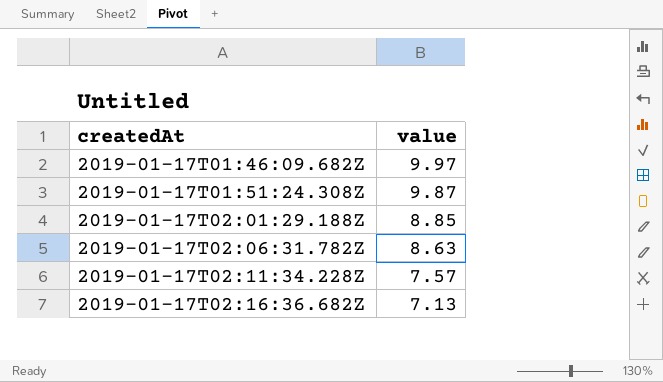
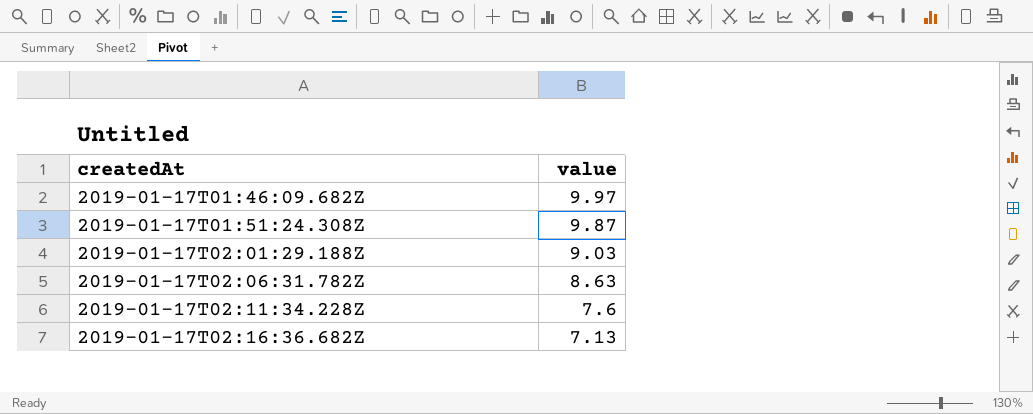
2019-01-17T02:01:29.188Z | value: 8.85 -> 9.03
2019-01-17T02:11:34.228Z | value: 7.57 -> 7.6

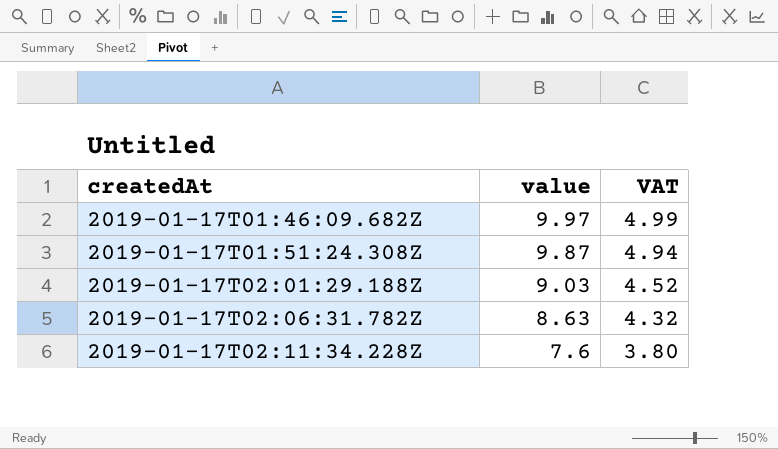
column VAT | formula: none -> [value] * 0.5
row 2019-01-17T02:16:36.682Z: 7.13 -> none

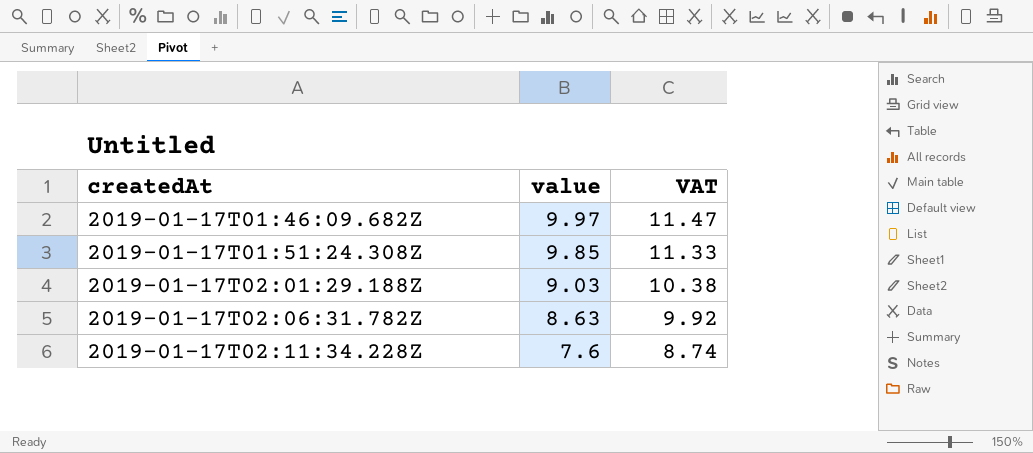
column VAT | formula: [value] * 0.5 -> [value] * 1.15
2019-01-17T01:51:24.308Z | value: 9.87 -> 9.85

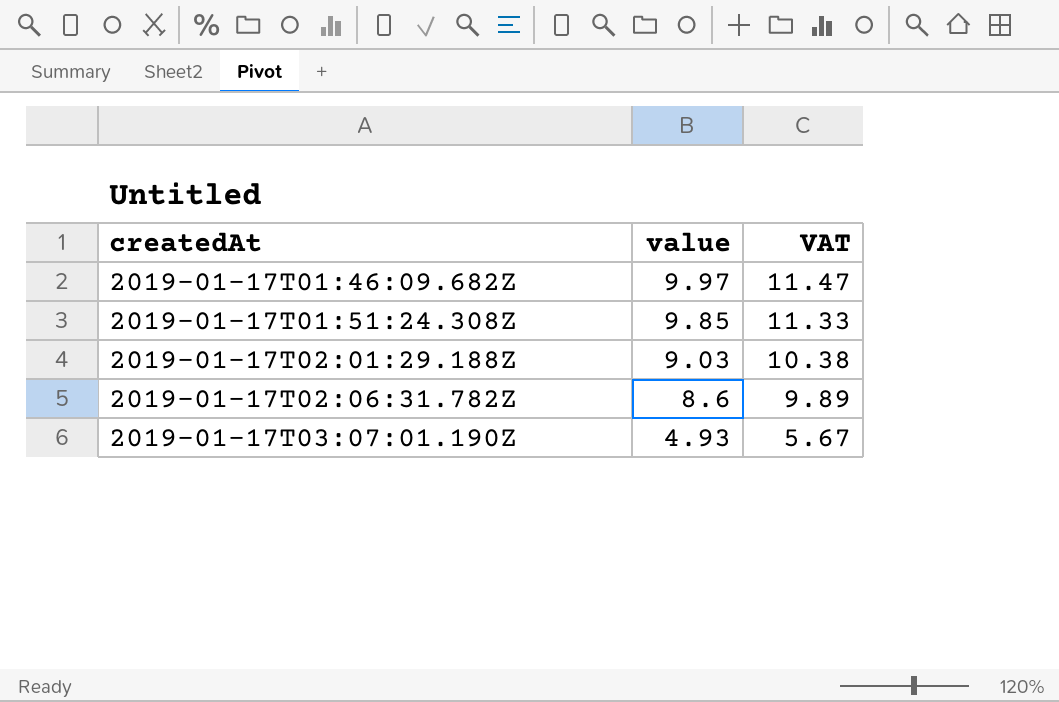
row 2019-01-17T02:11:34.228Z: 7.6 | 8.74 -> none
2019-01-17T02:06:31.782Z | value: 8.63 -> 8.6
2019-01-17T02:06:31.782Z | VAT: 9.92 -> 9.89
row 2019-01-17T03:07:01.190Z: none -> 4.93 | 5.67

